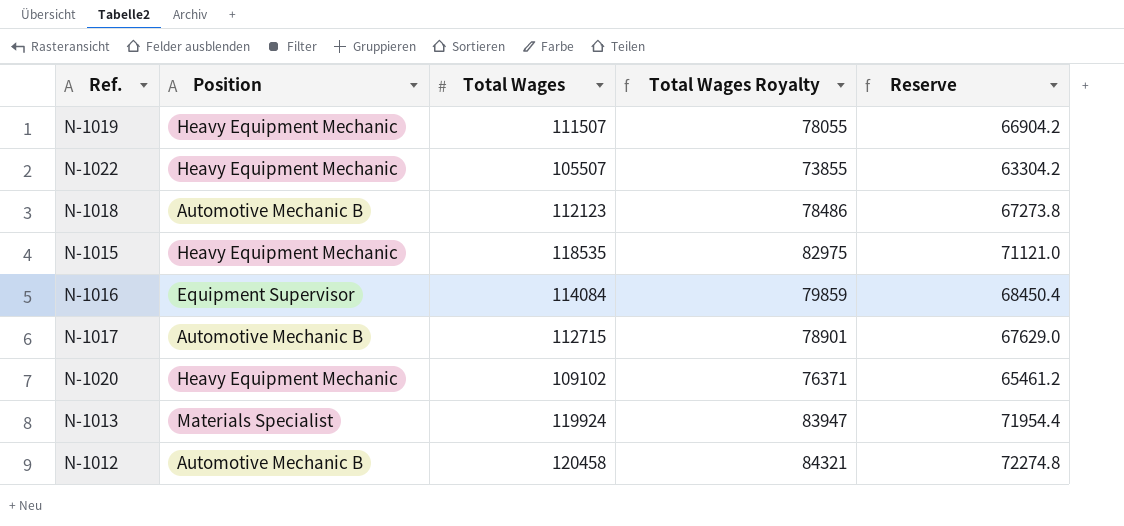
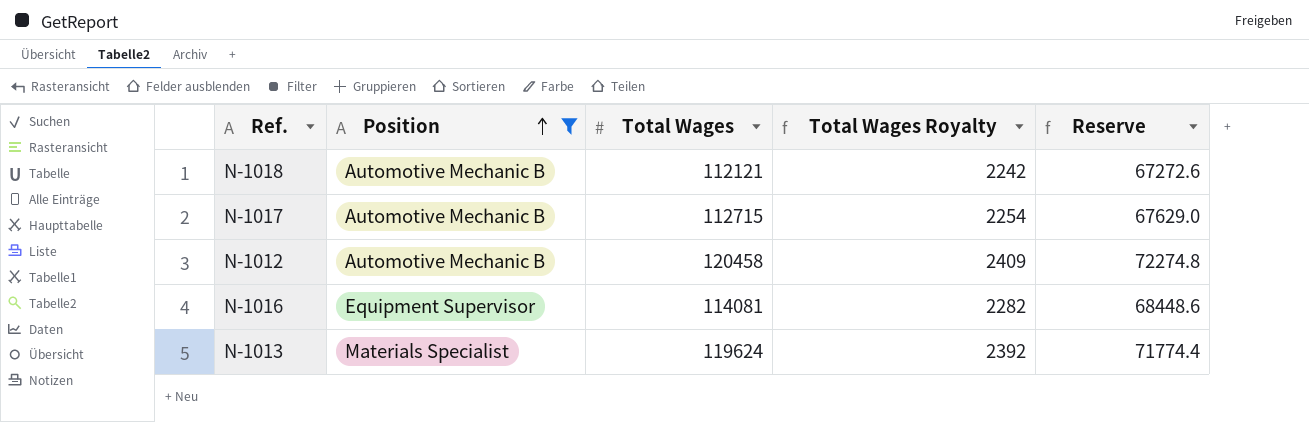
filter: none -> Position != Heavy Equipment Mechanic
row order: none -> Position ascending
column Total Wages Royalty | formula: [Total Wages] * 0.7 -> [Total Wages] * 0.02
N-1018 | Total Wages: 112123 -> 112121
N-1018 | Reserve: 67273.8 -> 67272.6
N-1016 | Total Wages: 114084 -> 114081
N-1016 | Reserve: 68450.4 -> 68448.6
N-1013 | Total Wages: 119924 -> 119624
N-1013 | Reserve: 71954.4 -> 71774.4

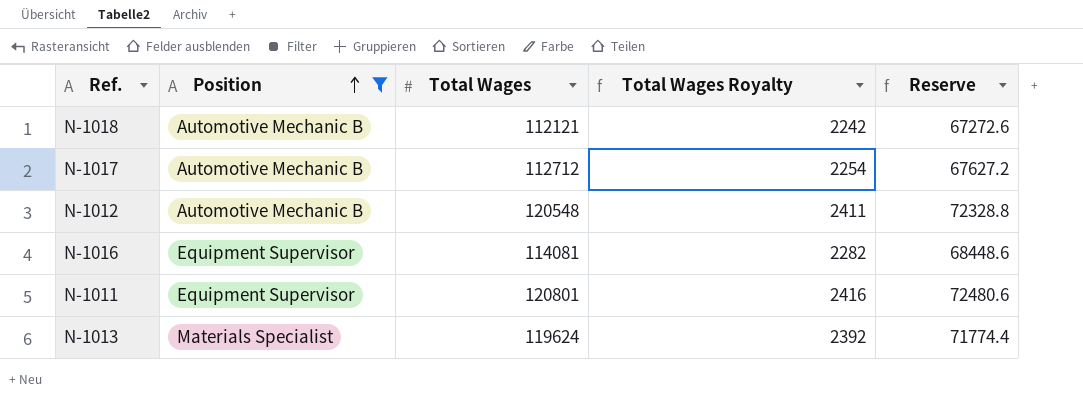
N-1017 | Total Wages: 112715 -> 112712
N-1017 | Reserve: 67629.0 -> 67627.2
N-1012 | Total Wages: 120458 -> 120548
N-1012 | Total Wages Royalty: 2409 -> 2411
N-1012 | Reserve: 72274.8 -> 72328.8
row N-1011: none -> Equipment Supervisor | 120801 | 2416 | 72480.6

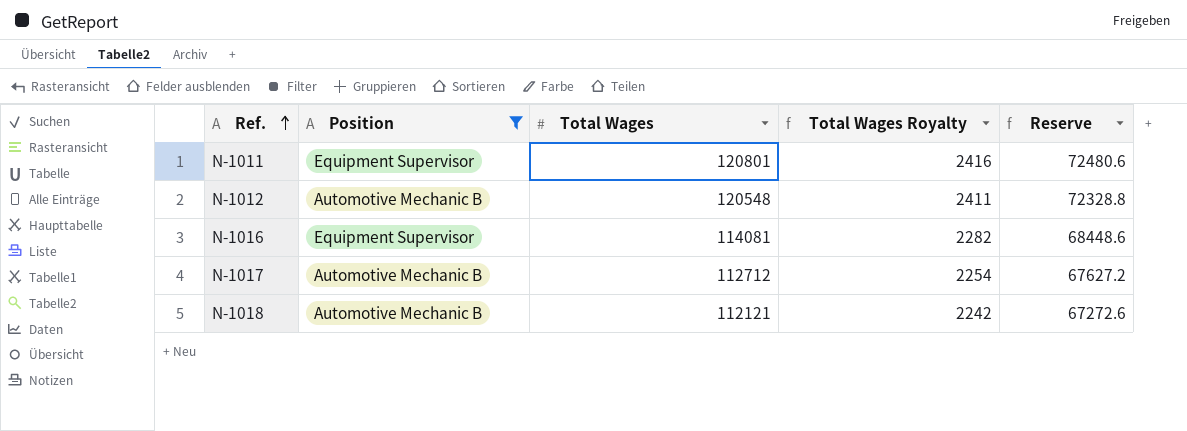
row order: Position ascending -> Ref. ascending
row N-1013: Materials Specialist | 119624 | 2392 | 71774.4 -> none

